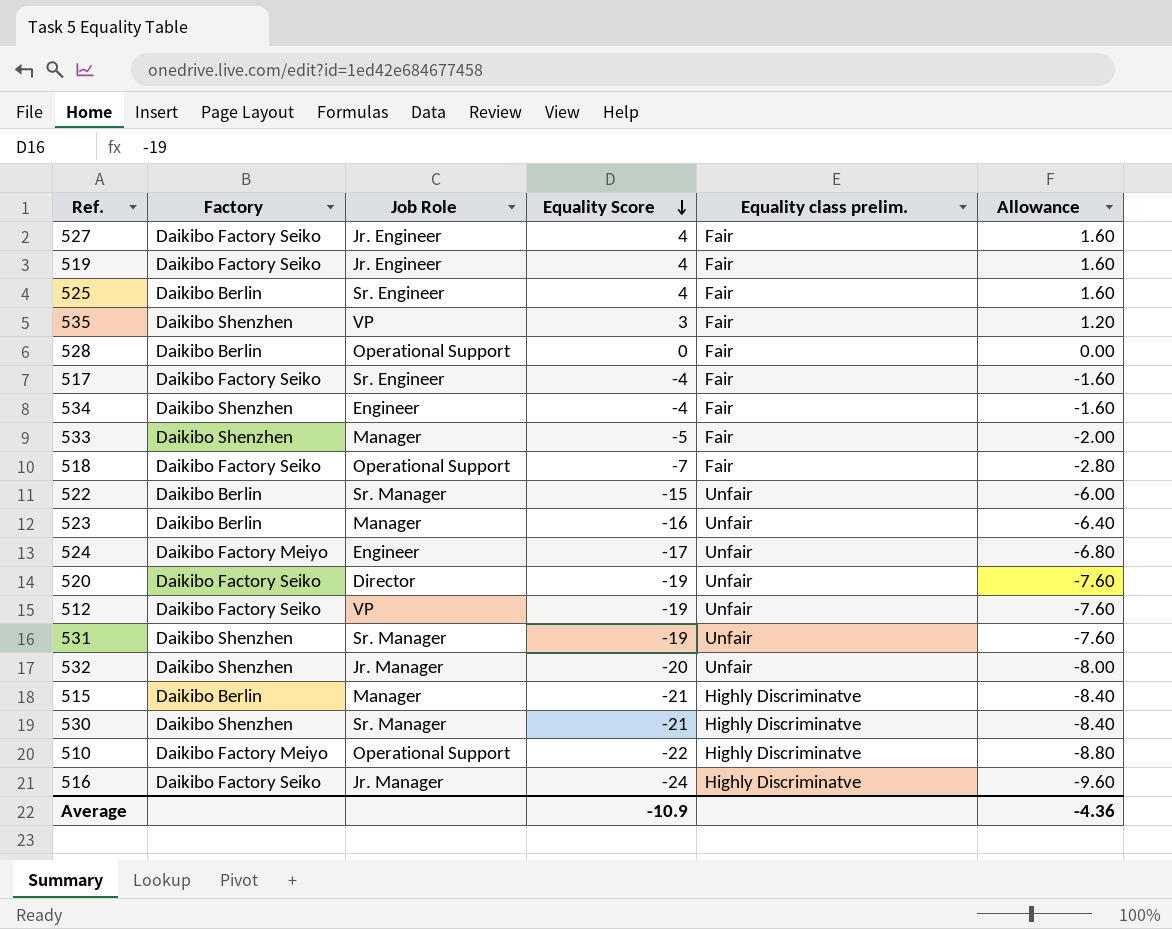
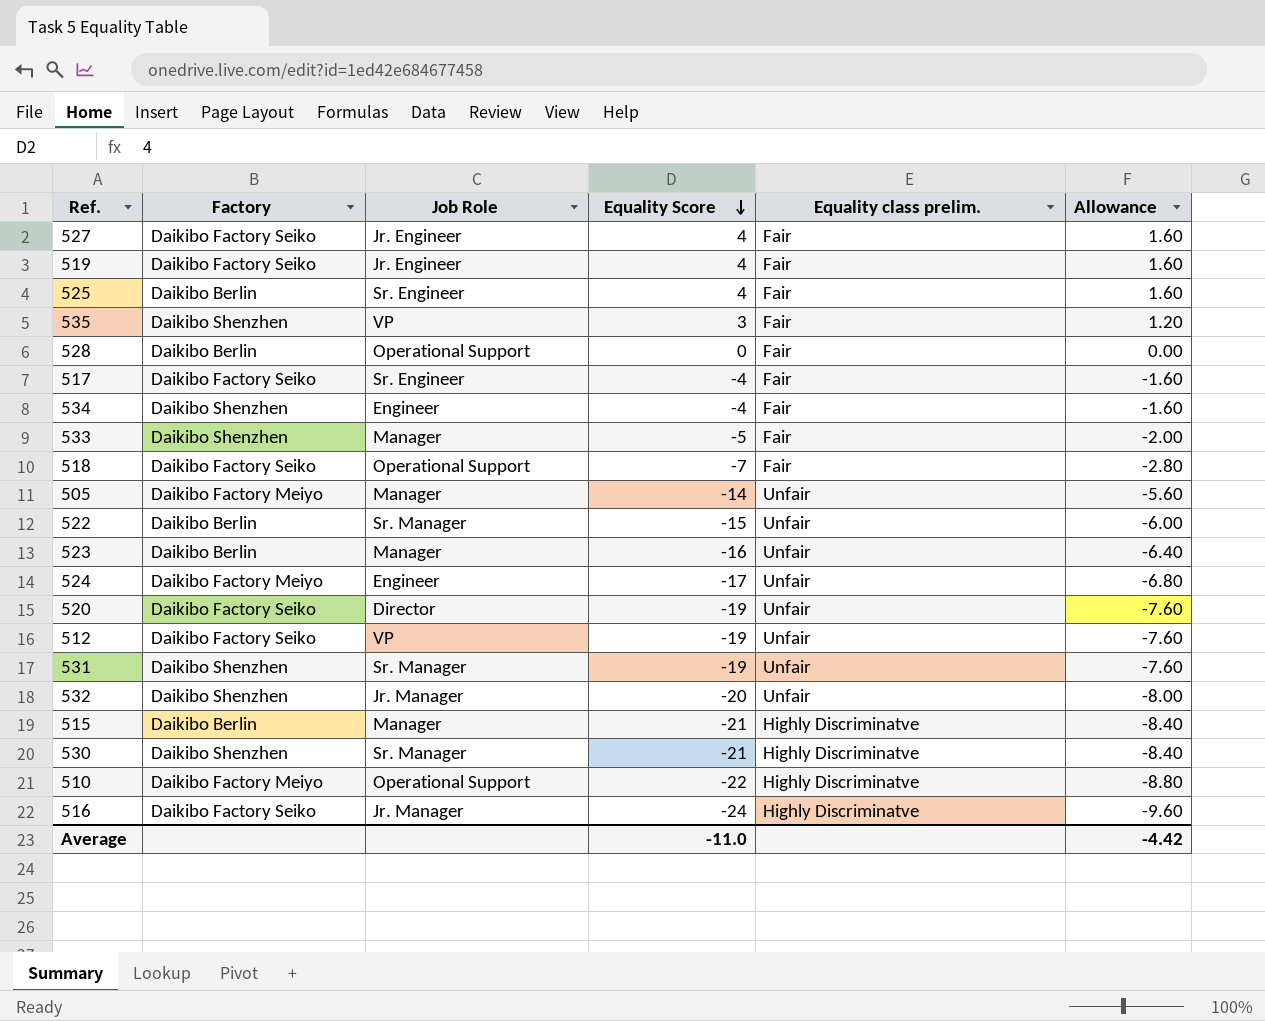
row 505: none -> Daikibo Factory Meiyo | Manager | -14 | Unfair | -5.60
Average | Equality Score: -10.9 -> -11.0
Average | Allowance: -4.36 -> -4.42

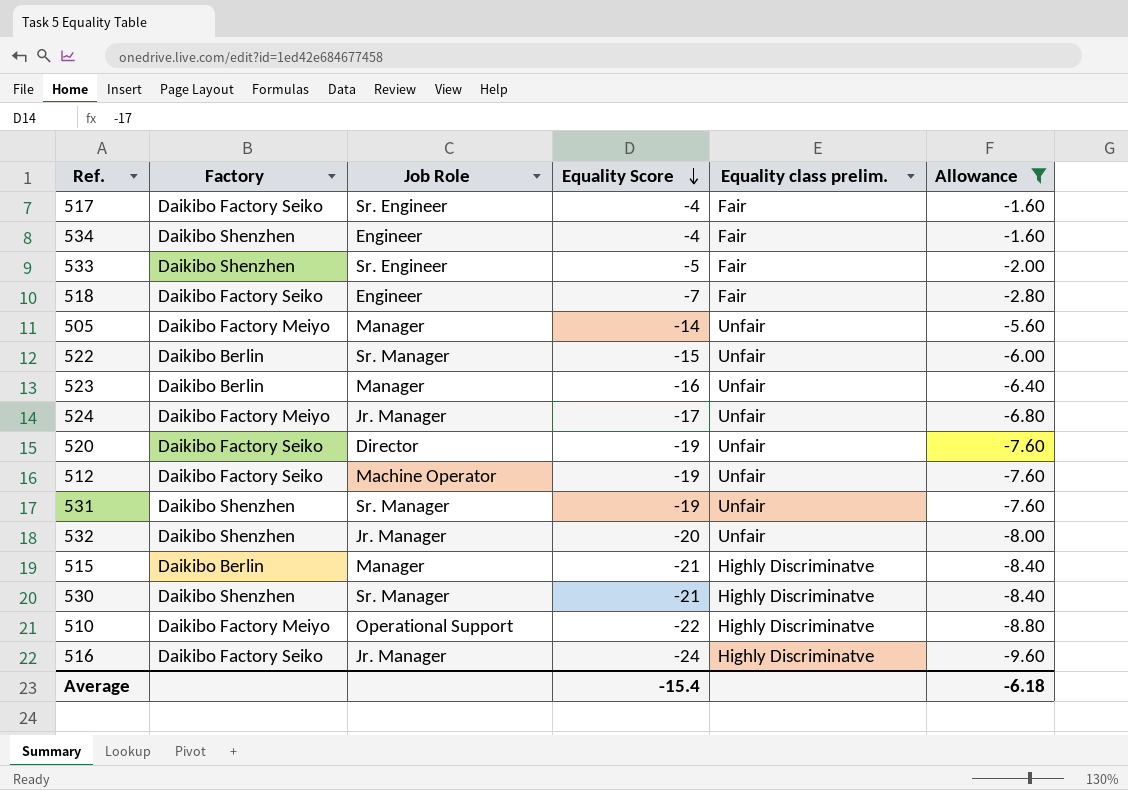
filter: none -> Allowance <= -1.60
533 | Job Role: Manager -> Sr. Engineer
518 | Job Role: Operational Support -> Engineer
524 | Job Role: Engineer -> Jr. Manager
512 | Job Role: VP -> Machine Operator
Average | Equality Score: -11.0 -> -15.4
Average | Allowance: -4.42 -> -6.18

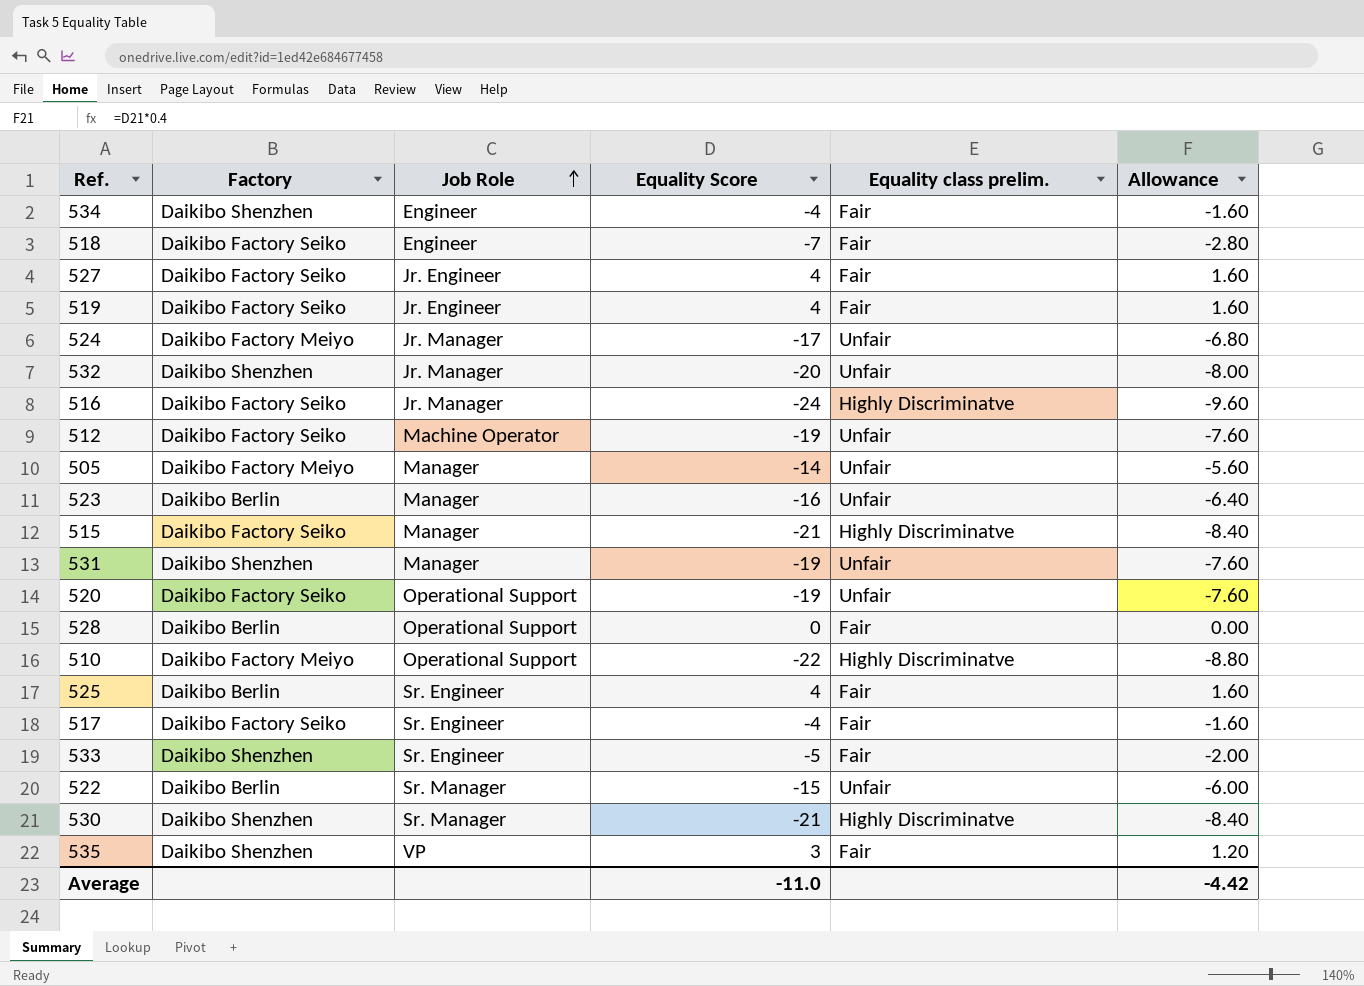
filter: Allowance <= -1.60 -> none
row order: Equality Score descending -> Job Role ascending
515 | Factory: Daikibo Berlin -> Daikibo Factory Seiko
531 | Job Role: Sr. Manager -> Manager
520 | Job Role: Director -> Operational Support
Average | Equality Score: -15.4 -> -11.0
Average | Allowance: -6.18 -> -4.42

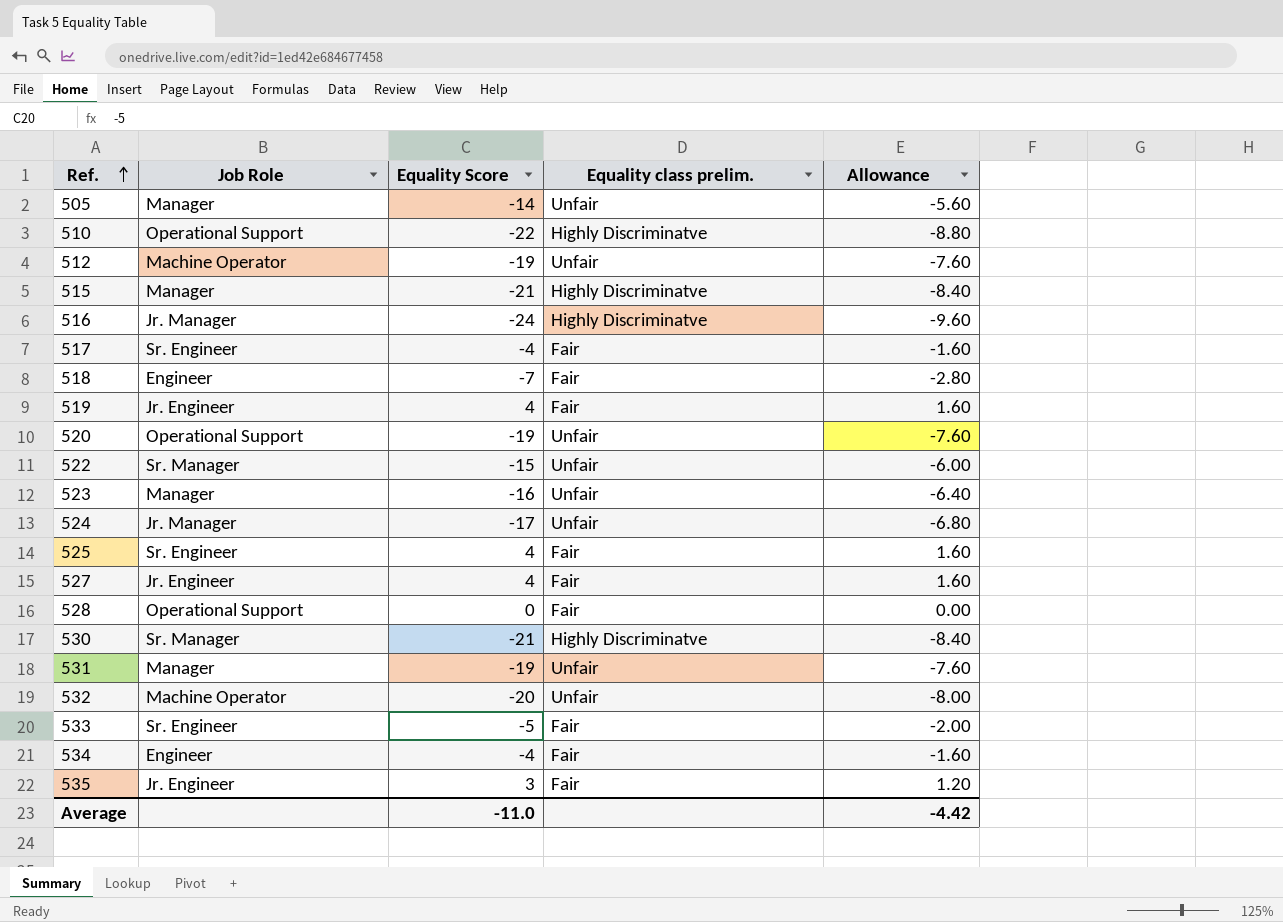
row order: Job Role ascending -> Ref. ascending
column Factory | position: 2 -> none
532 | Job Role: Jr. Manager -> Machine Operator
535 | Job Role: VP -> Jr. Engineer

